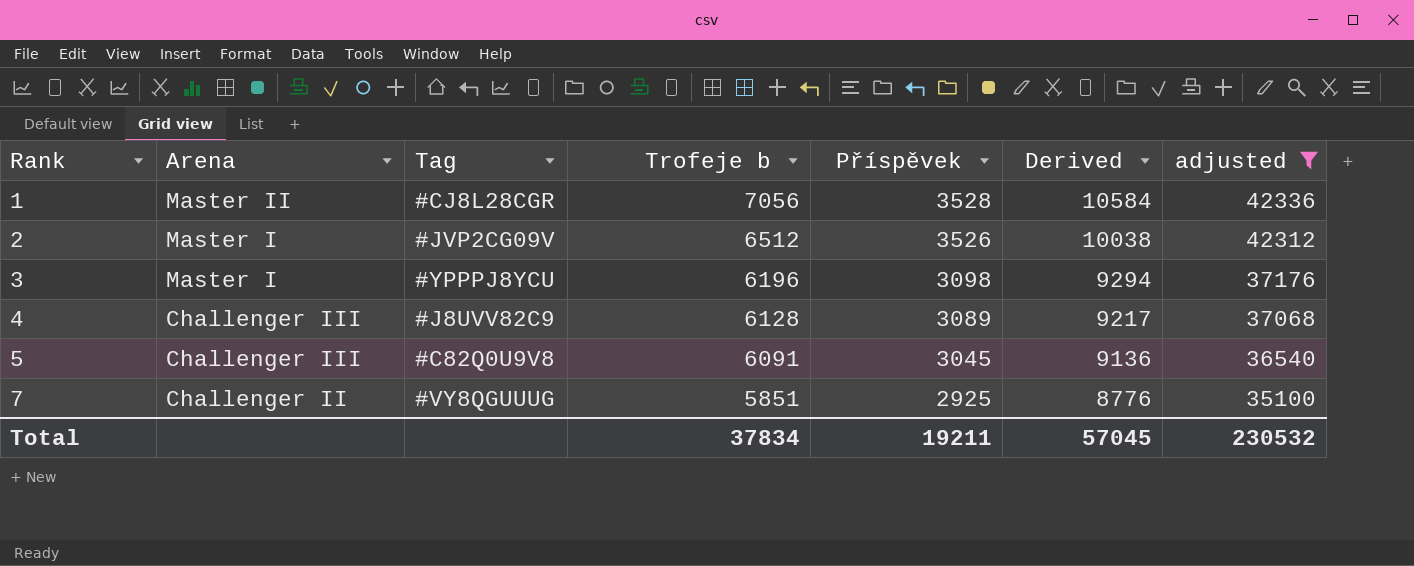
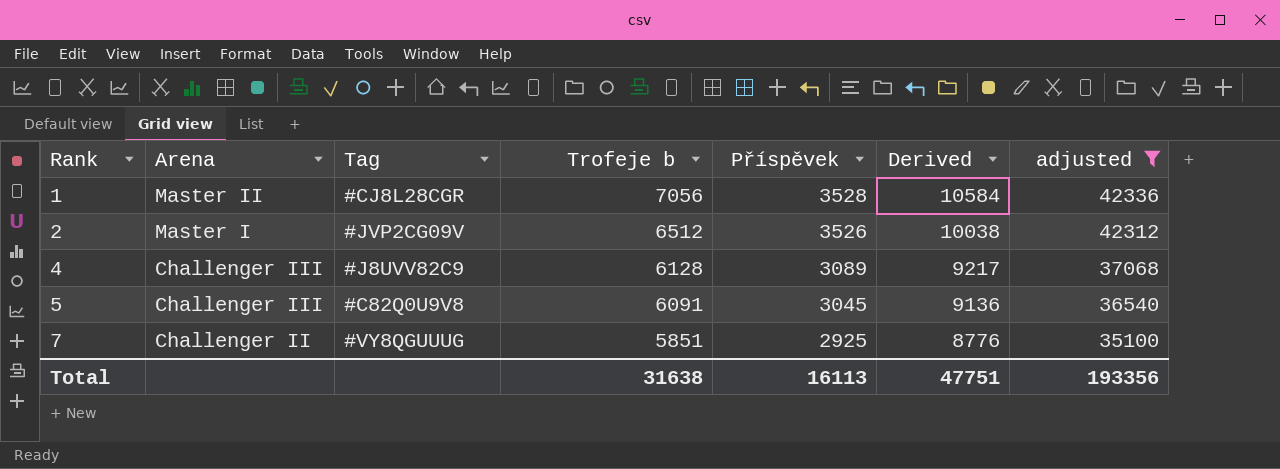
row 3: Master I | #YPPPJ8YCU | 6196 | 3098 | 9294 | 37176 -> none
Total | Trofeje b: 37834 -> 31638
Total | Příspěvek: 19211 -> 16113
Total | Derived: 57045 -> 47751
Total | adjusted: 230532 -> 193356

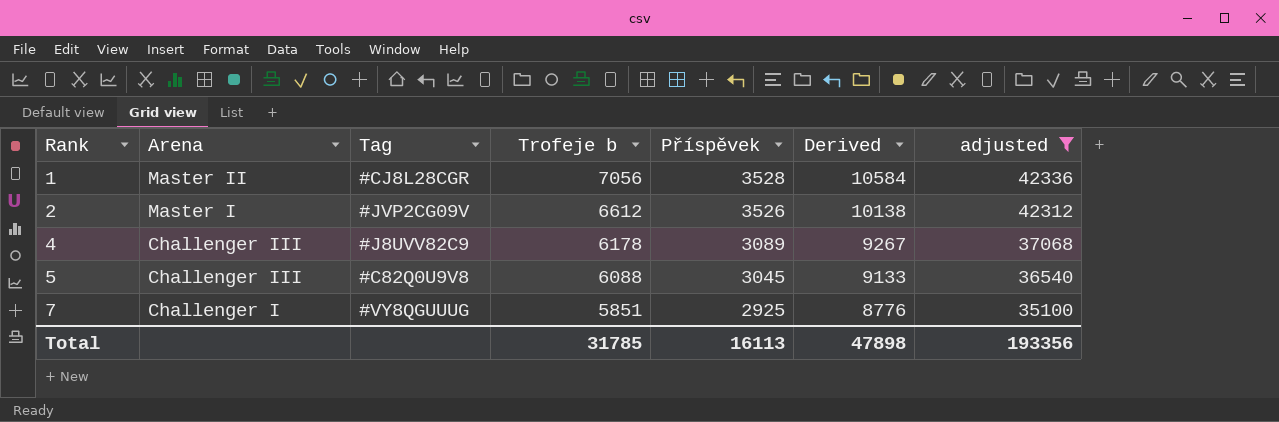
2 | Trofeje b: 6512 -> 6612
2 | Derived: 10038 -> 10138
4 | Trofeje b: 6128 -> 6178
4 | Derived: 9217 -> 9267
5 | Trofeje b: 6091 -> 6088
5 | Derived: 9136 -> 9133
7 | Arena: Challenger II -> Challenger I
Total | Trofeje b: 31638 -> 31785
Total | Derived: 47751 -> 47898

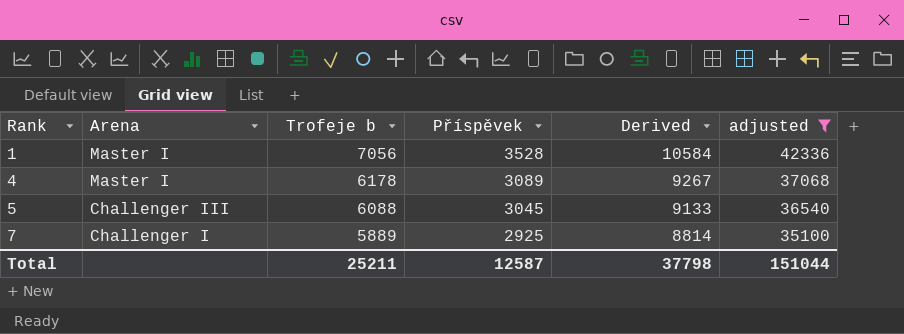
column Tag | position: 3 -> none
row 2: Master I | #JVP2CG09V | 6612 | 3526 | 10138 | 42312 -> none
1 | Arena: Master II -> Master I
4 | Arena: Challenger III -> Master I
7 | Trofeje b: 5851 -> 5889
7 | Derived: 8776 -> 8814
Total | Trofeje b: 31785 -> 25211
Total | Příspěvek: 16113 -> 12587
Total | Derived: 47898 -> 37798
Total | adjusted: 193356 -> 151044

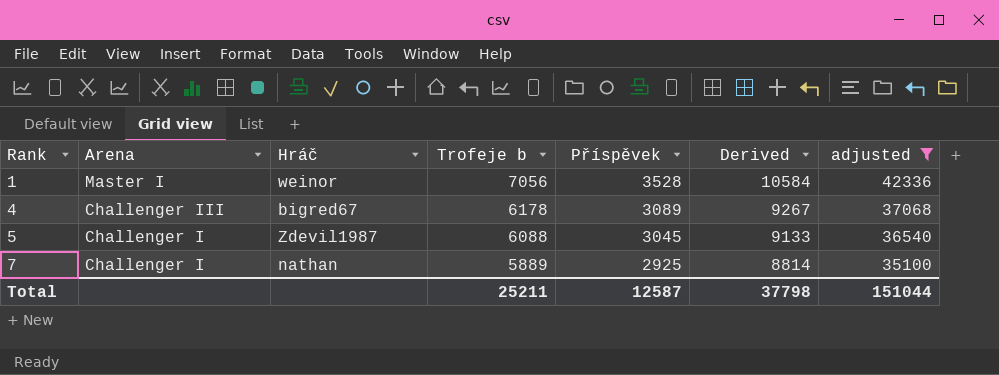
column Hráč | position: none -> 3
4 | Arena: Master I -> Challenger III
5 | Arena: Challenger III -> Challenger I

